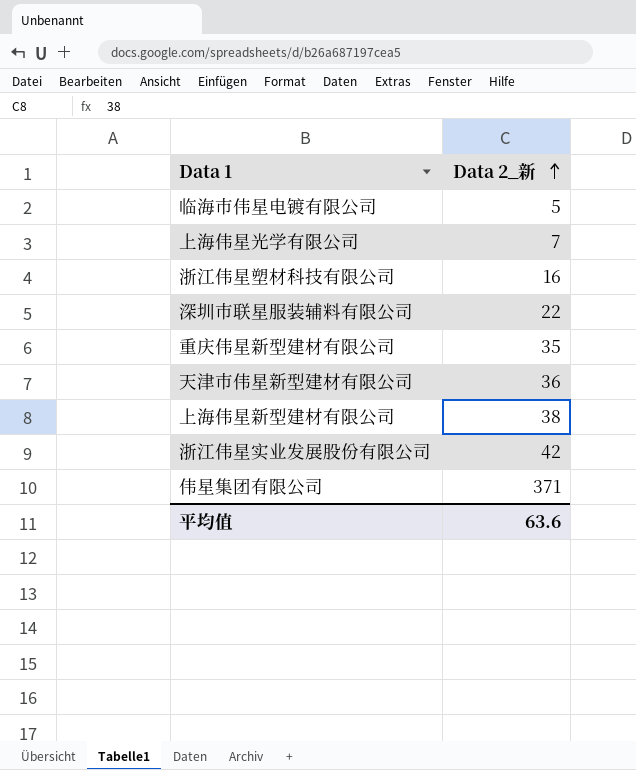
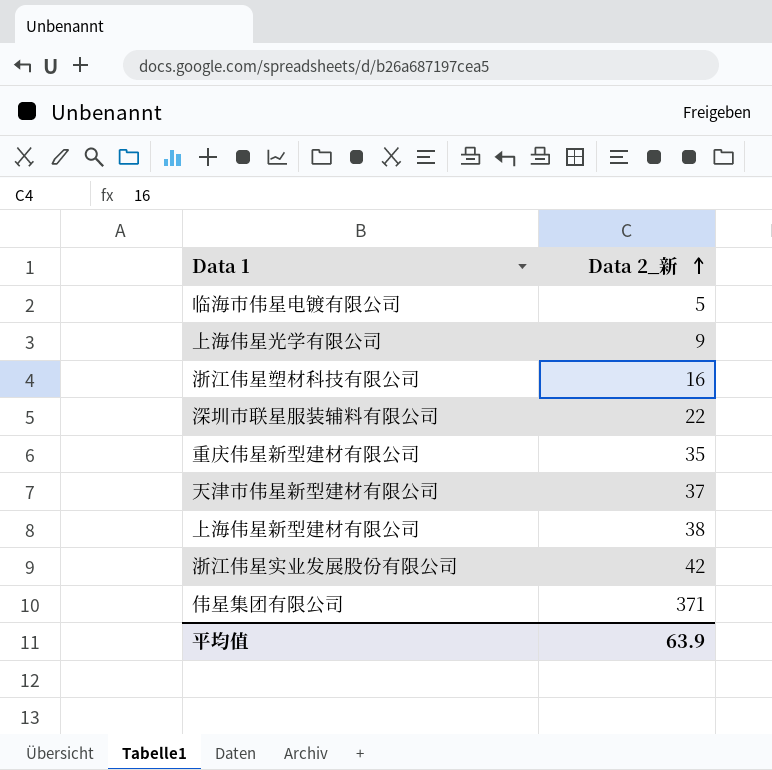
上海伟星光学有限公司 | Data 2_新: 7 -> 9
天津市伟星新型建材有限公司 | Data 2_新: 36 -> 37
平均值 | Data 2_新: 63.6 -> 63.9

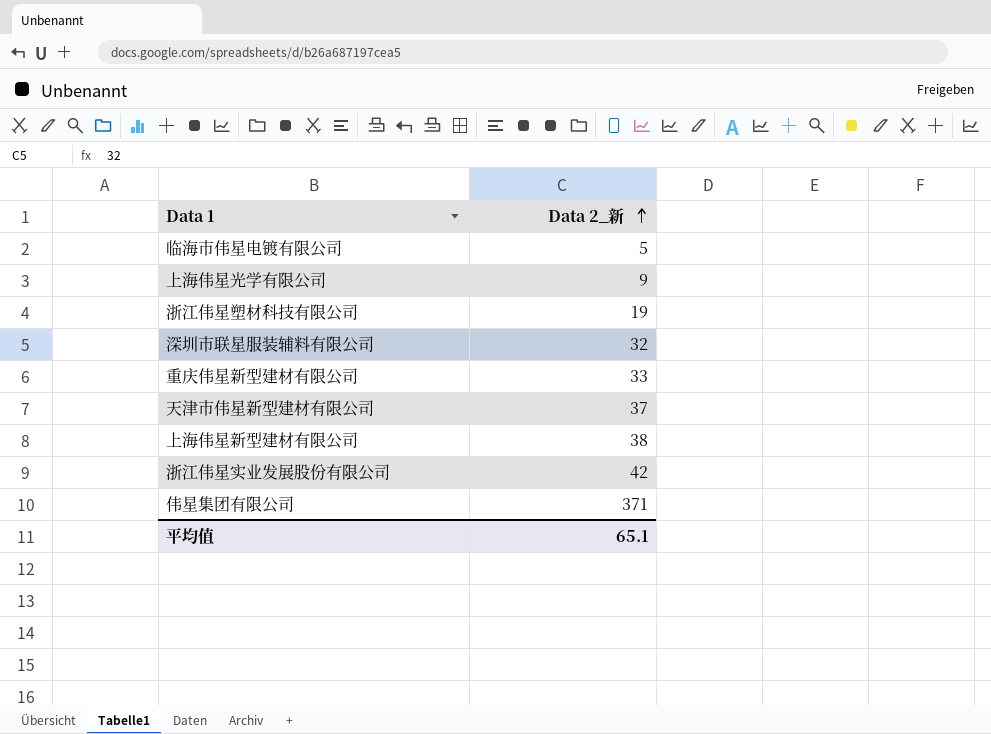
浙江伟星塑材科技有限公司 | Data 2_新: 16 -> 19
深圳市联星服装辅料有限公司 | Data 2_新: 22 -> 32
重庆伟星新型建材有限公司 | Data 2_新: 35 -> 33
平均值 | Data 2_新: 63.9 -> 65.1

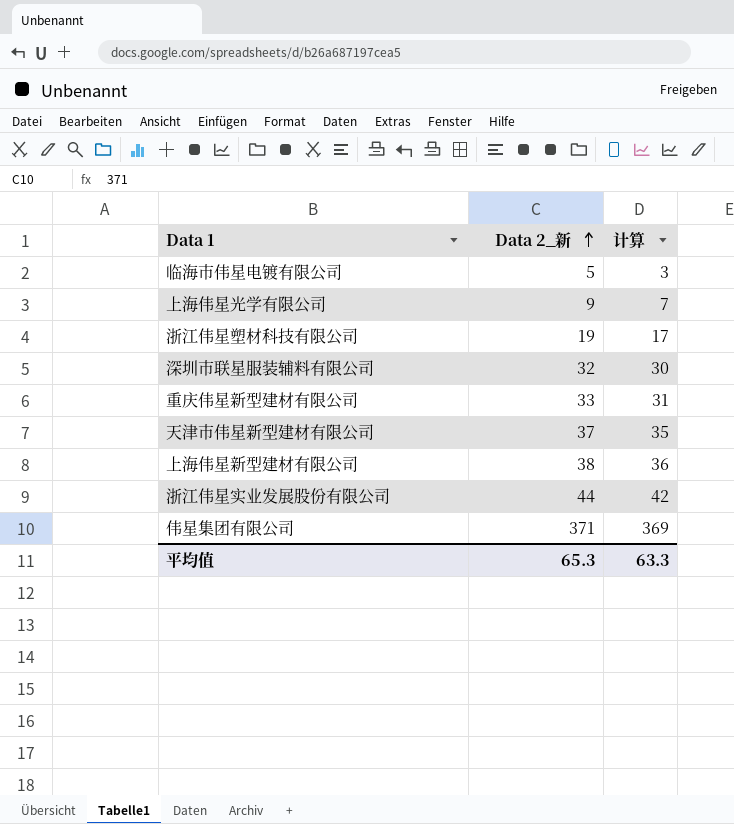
column 计算 | formula: none -> [Data 2_新] - 2
浙江伟星实业发展股份有限公司 | Data 2_新: 42 -> 44
平均值 | Data 2_新: 65.1 -> 65.3

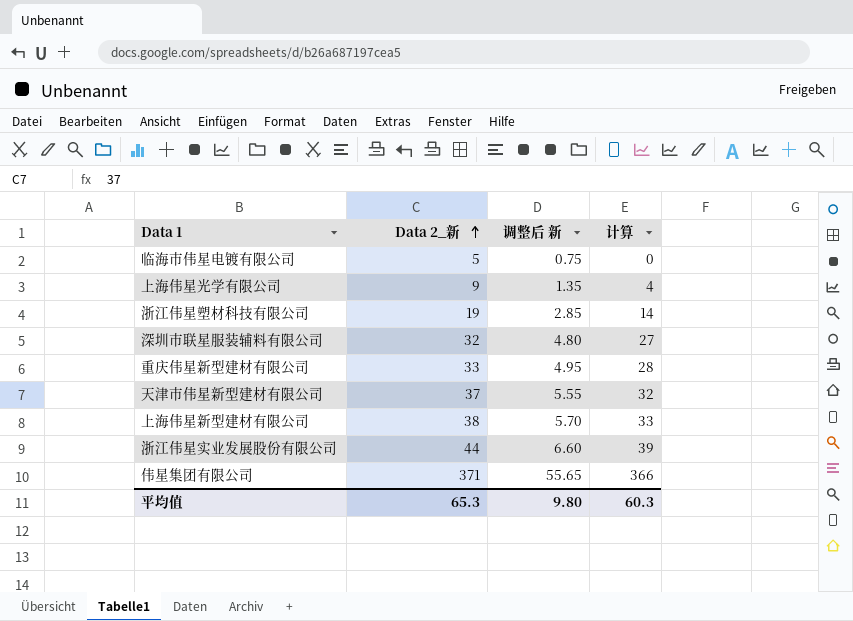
column 调整后 新 | formula: none -> [Data 2_新] * 0.15
column 计算 | formula: [Data 2_新] - 2 -> [Data 2_新] - 5
平均值 | 计算: 63.3 -> 60.3

